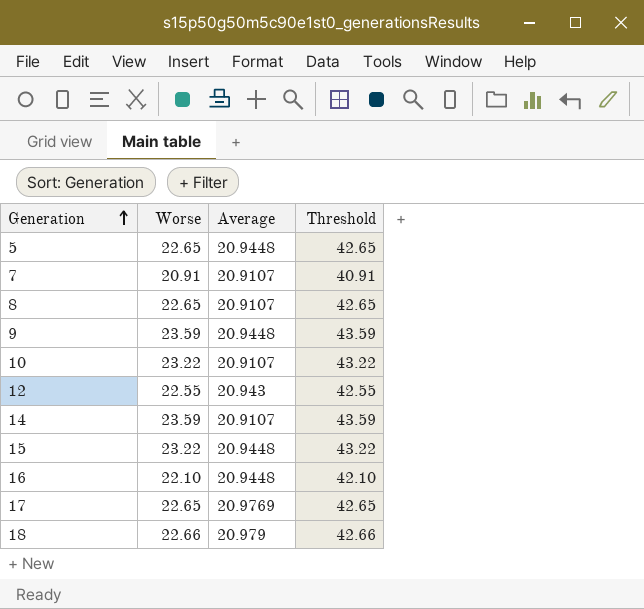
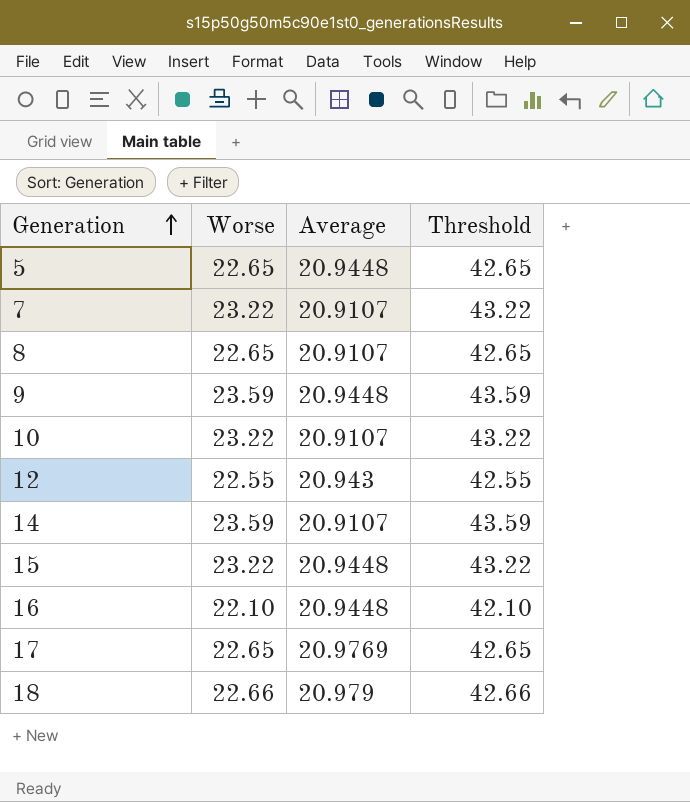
7 | Worse: 20.91 -> 23.22
7 | Threshold: 40.91 -> 43.22

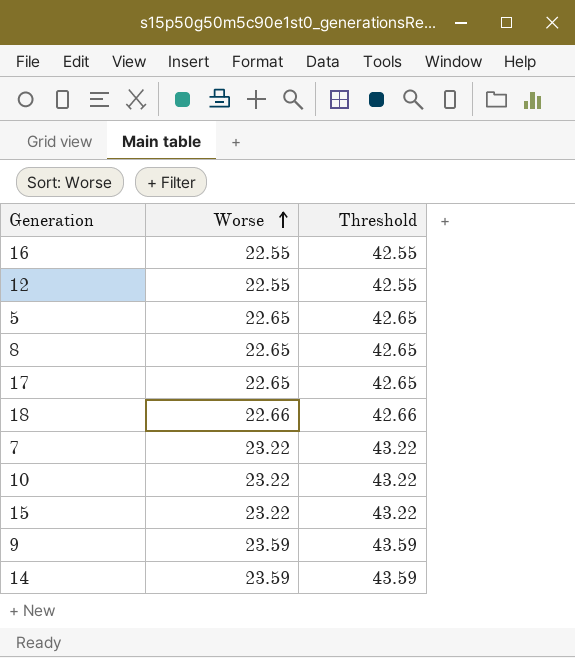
row order: Generation ascending -> Worse ascending
column Average | position: 3 -> none
16 | Worse: 22.10 -> 22.55
16 | Threshold: 42.10 -> 42.55

